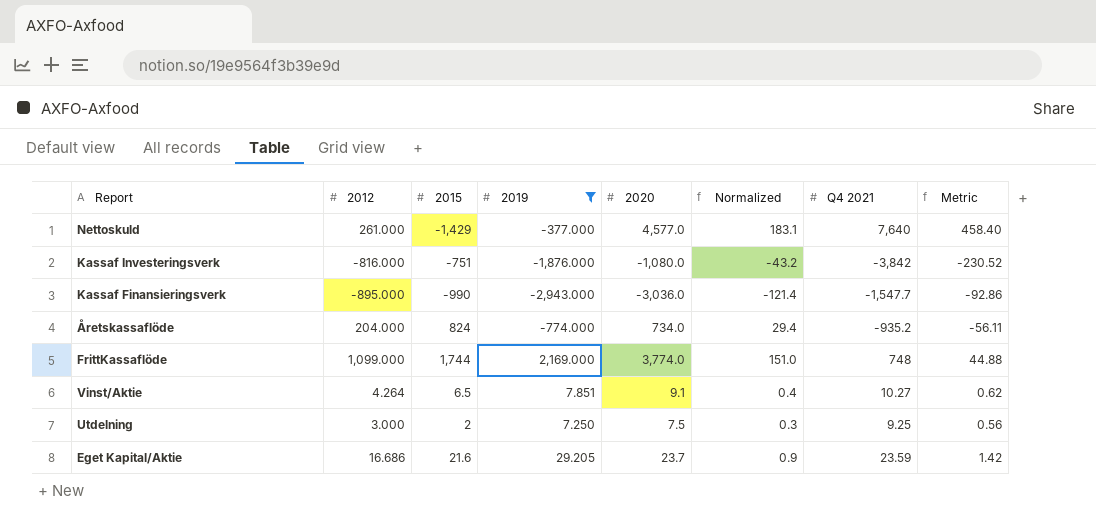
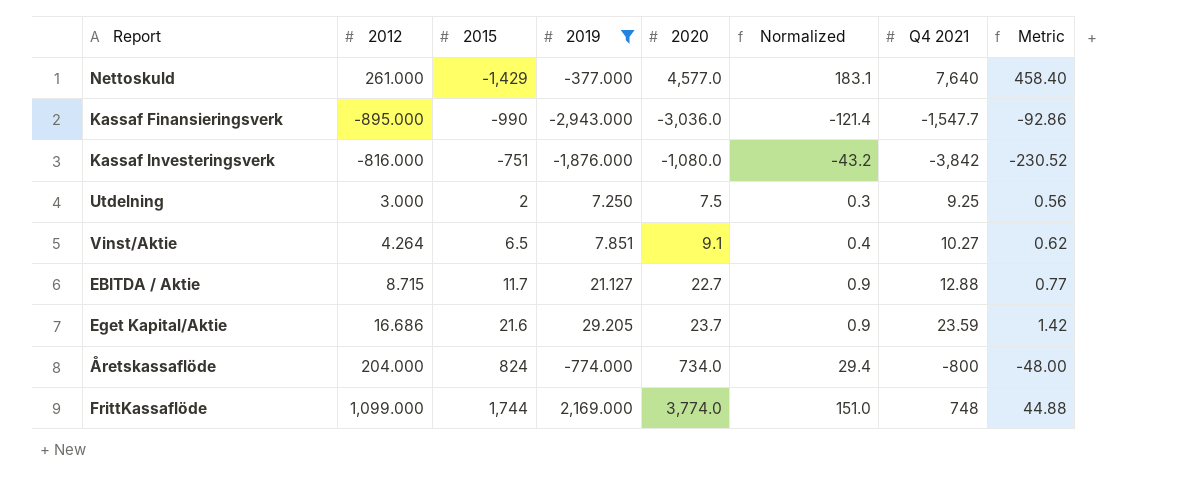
row order: none -> 2015 ascending
row EBITDA / Aktie: none -> 8.715 | 11.7 | 21.127 | 22.7 | 0.9 | 12.88 | 0.77
Åretskassaflöde | Q4 2021: -935.2 -> -800
Åretskassaflöde | Metric: -56.11 -> -48.00

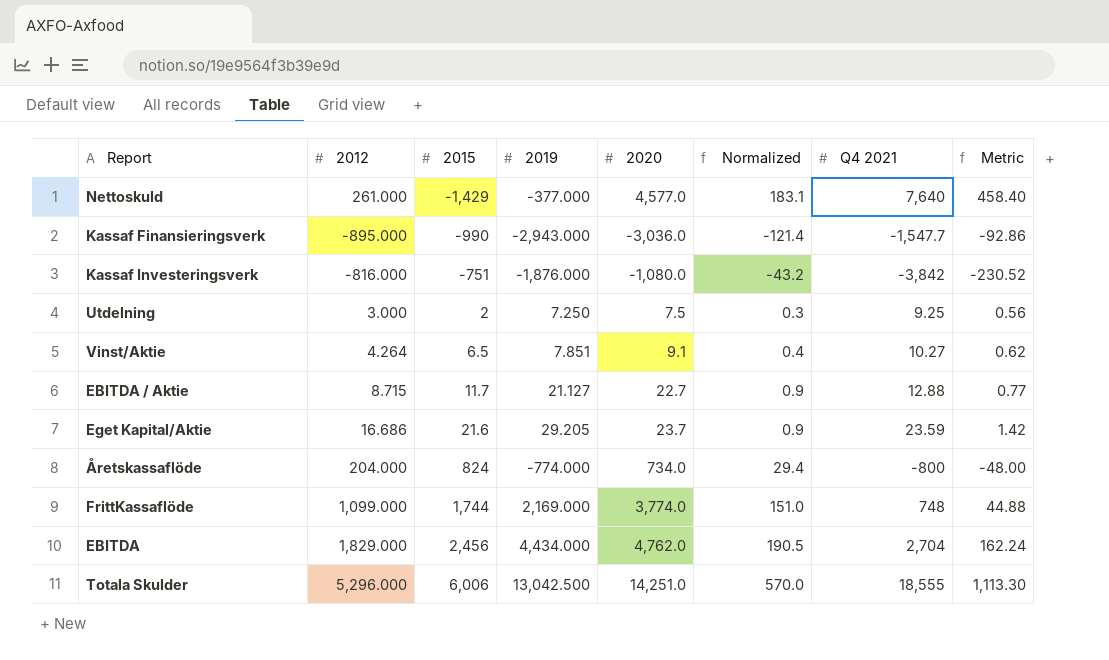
filter: 2019 <= 2,169.000 -> none

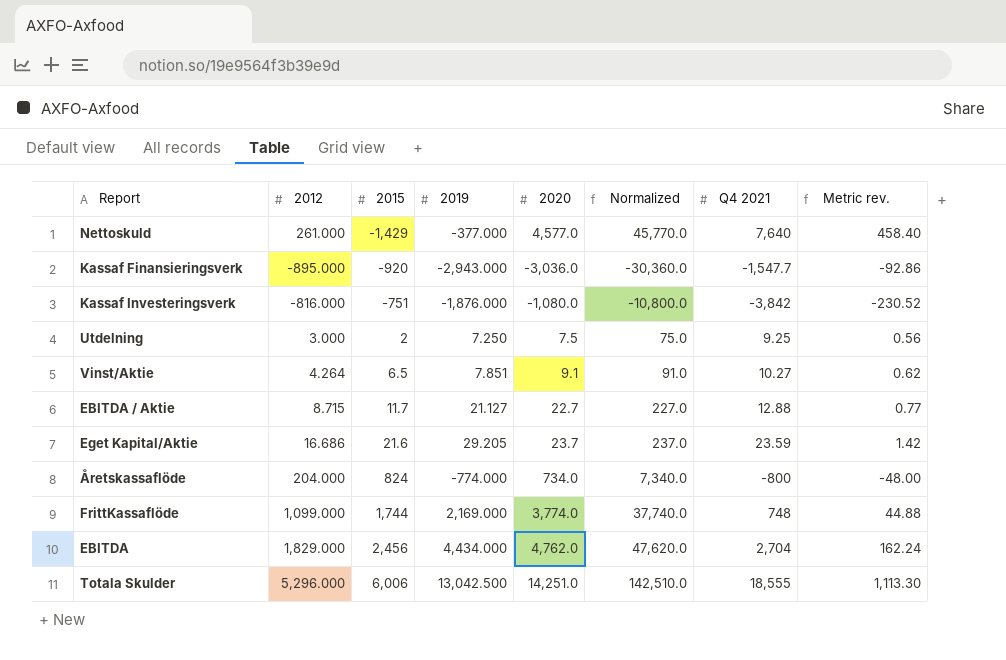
column Normalized | formula: [2020] * 0.04 -> [2020] * 10
column name: Metric -> Metric rev.
Kassaf Finansieringsverk | 2015: -990 -> -920

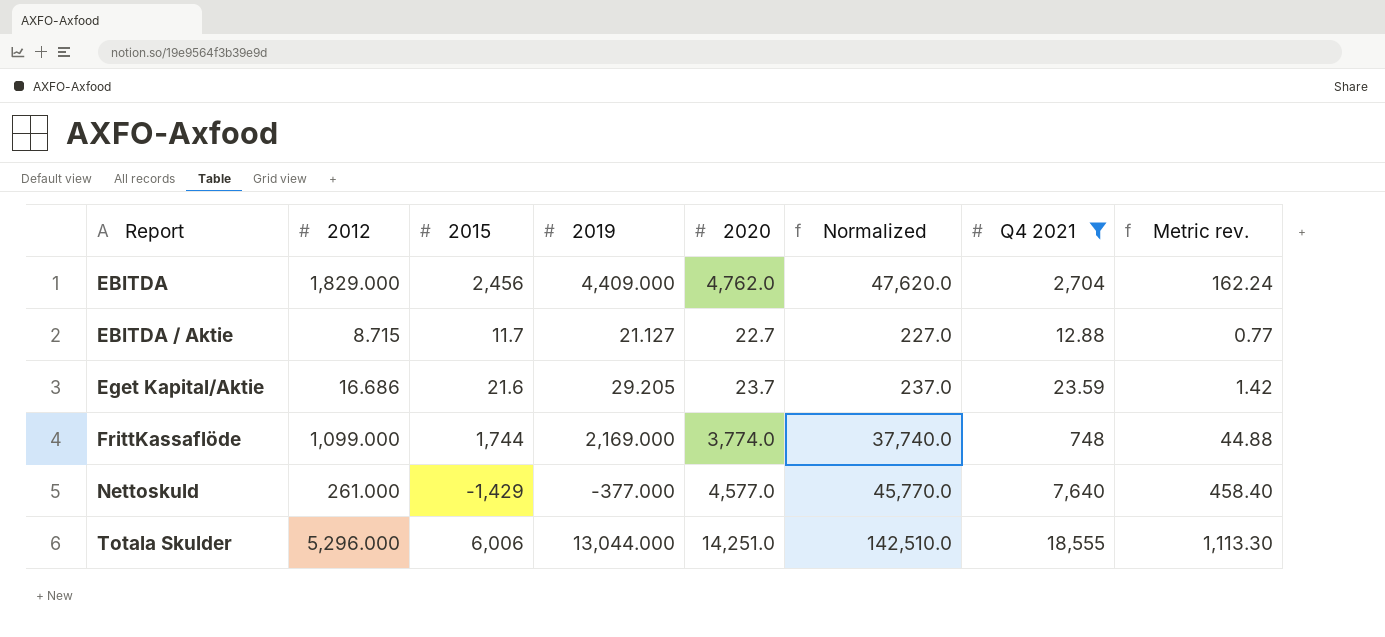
filter: none -> Q4 2021 >= 12.88
row order: 2015 ascending -> Report ascending
EBITDA | 2019: 4,434.000 -> 4,409.000
Totala Skulder | 2019: 13,042.500 -> 13,044.000

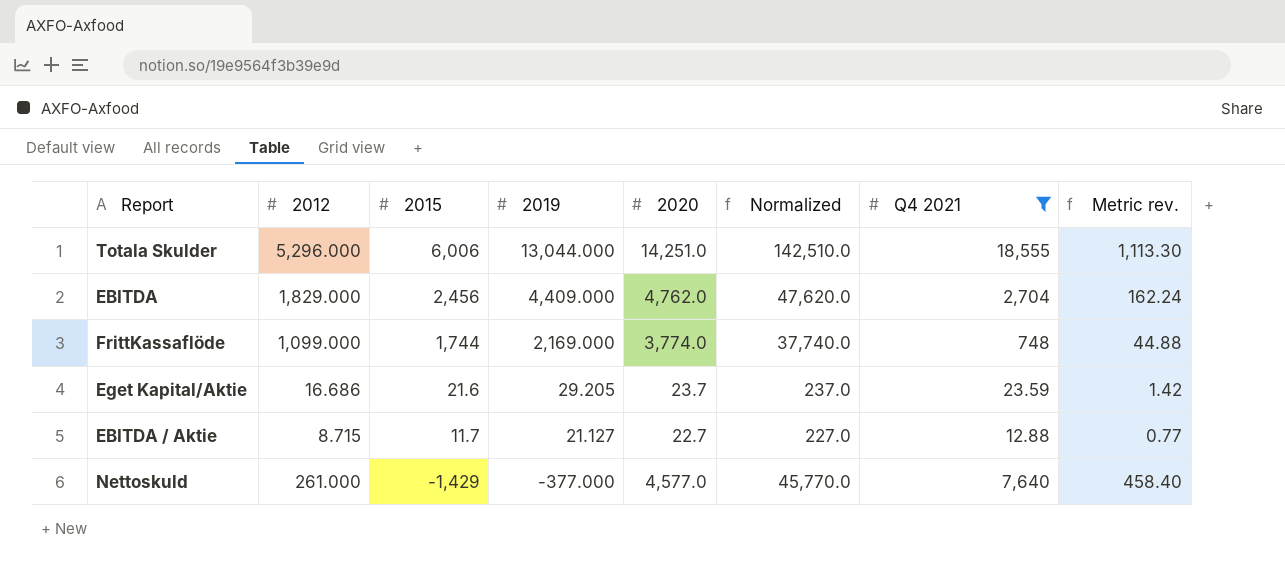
row order: Report ascending -> 2015 descending

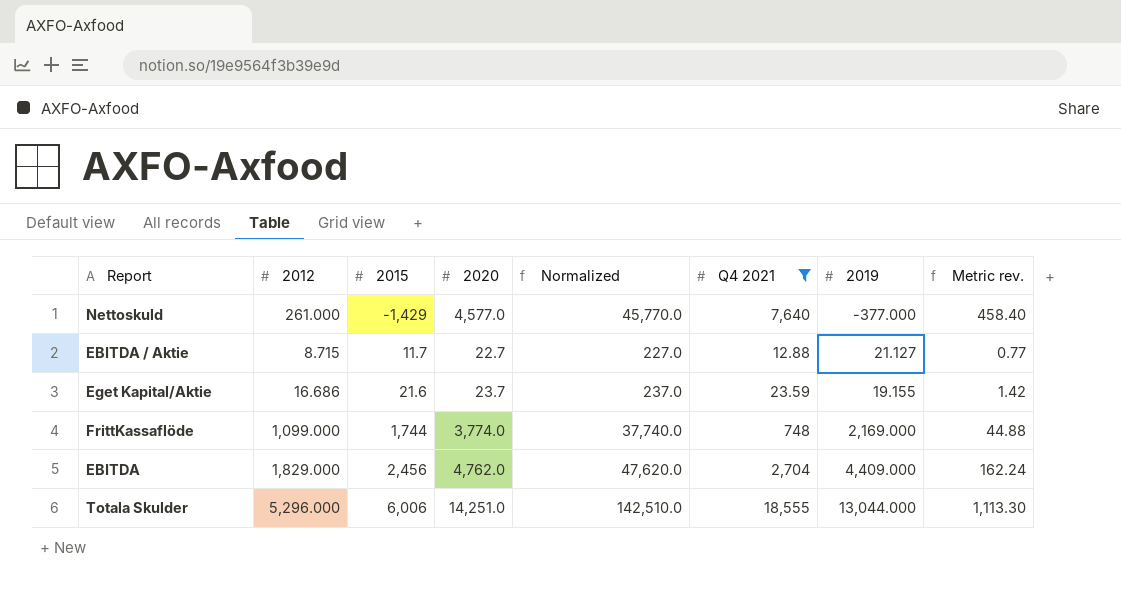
row order: 2015 descending -> 2015 ascending
column 2019 | position: 4 -> 7
Eget Kapital/Aktie | 2019: 29.205 -> 19.155

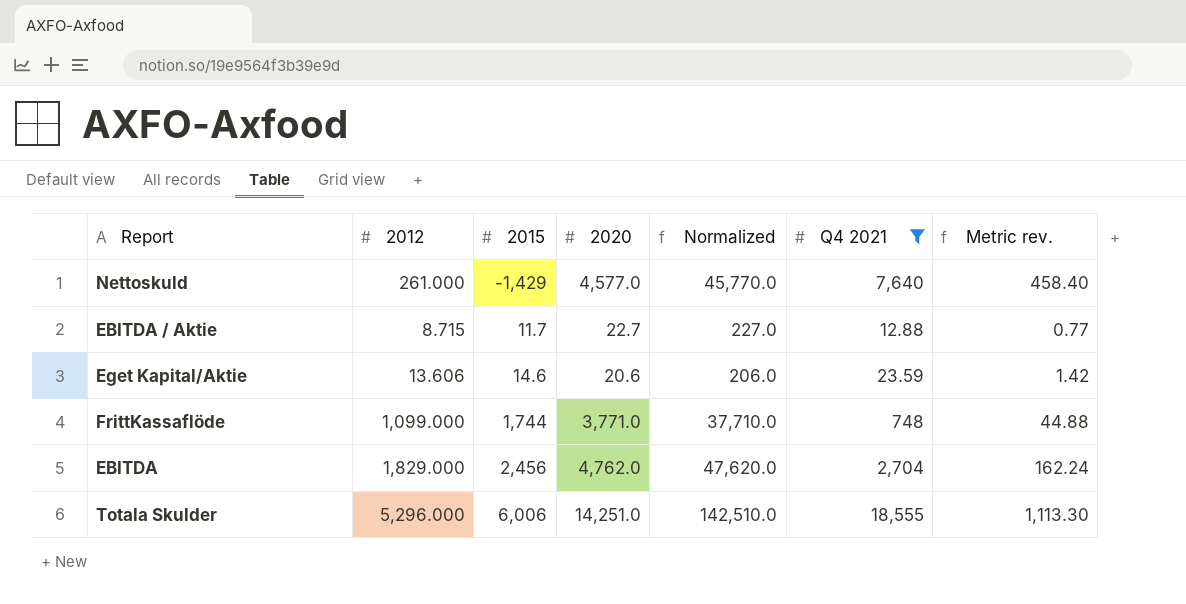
column 2019 | position: 7 -> none
Eget Kapital/Aktie | 2012: 16.686 -> 13.606
Eget Kapital/Aktie | 2015: 21.6 -> 14.6
Eget Kapital/Aktie | 2020: 23.7 -> 20.6
Eget Kapital/Aktie | Normalized: 237.0 -> 206.0
FrittKassaflöde | 2020: 3,774.0 -> 3,771.0
FrittKassaflöde | Normalized: 37,740.0 -> 37,710.0

